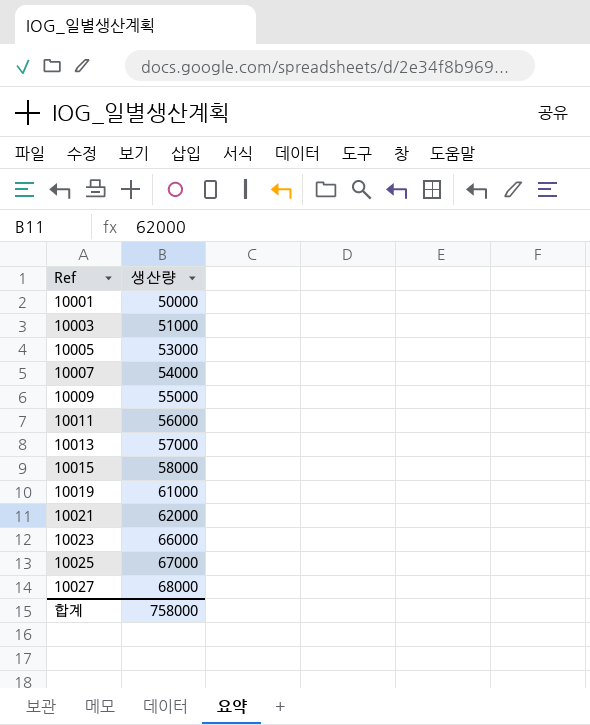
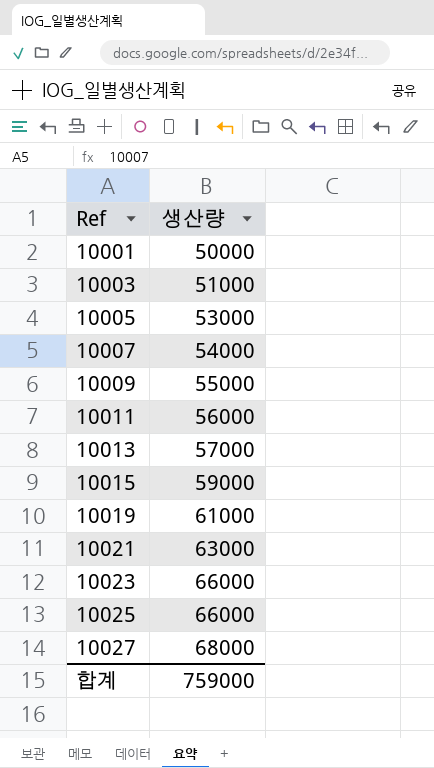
10015 | 생산량: 58000 -> 59000
10021 | 생산량: 62000 -> 63000
10025 | 생산량: 67000 -> 66000
합계 | 생산량: 758000 -> 759000

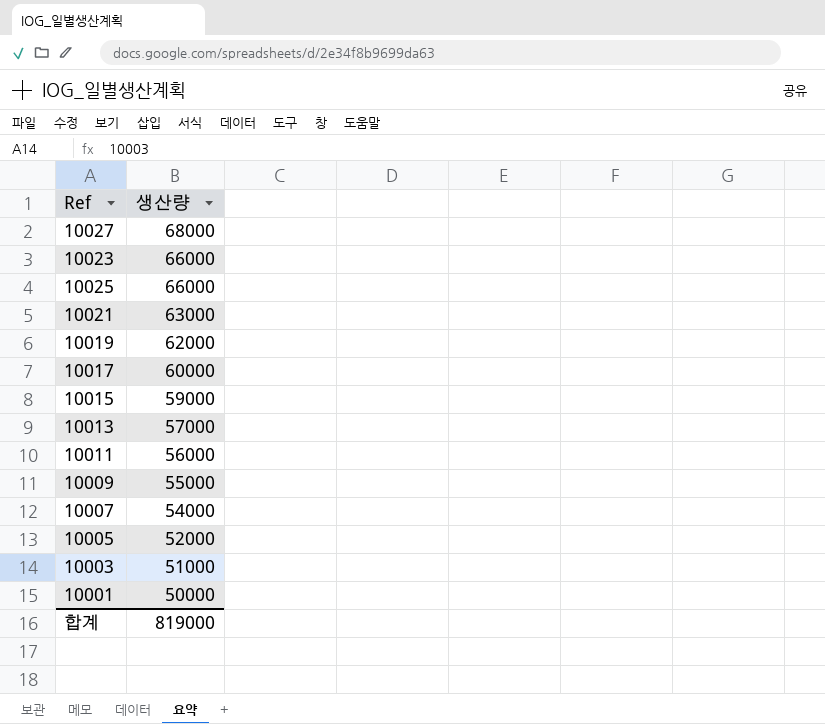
row order: Ref ascending -> 생산량 descending
10019 | 생산량: 61000 -> 62000
row 10017: none -> 60000
10005 | 생산량: 53000 -> 52000
합계 | 생산량: 759000 -> 819000

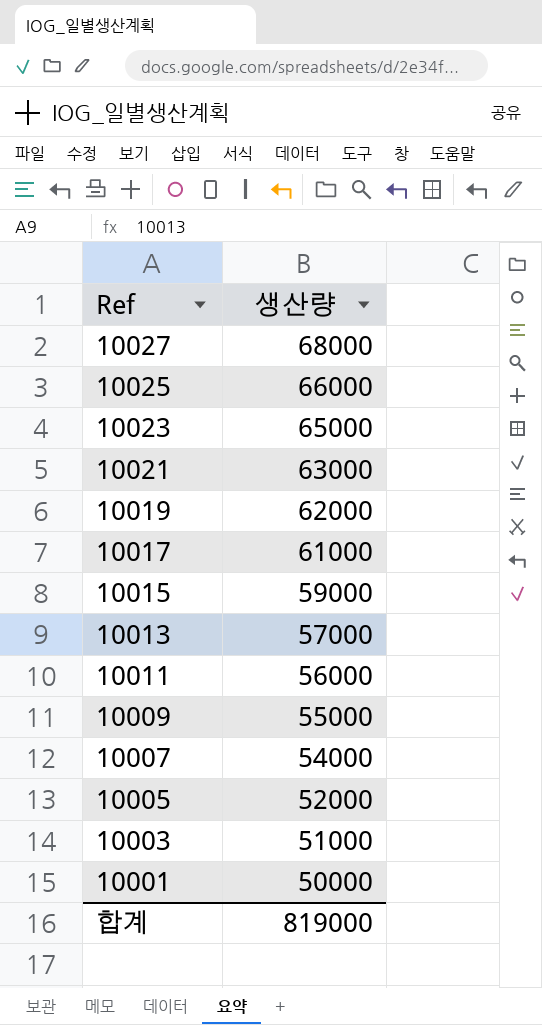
row order: 생산량 descending -> Ref descending
10023 | 생산량: 66000 -> 65000
10017 | 생산량: 60000 -> 61000

